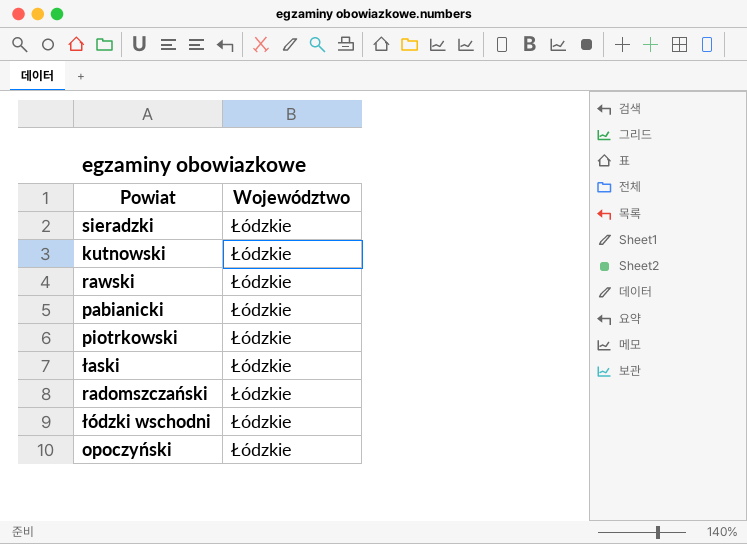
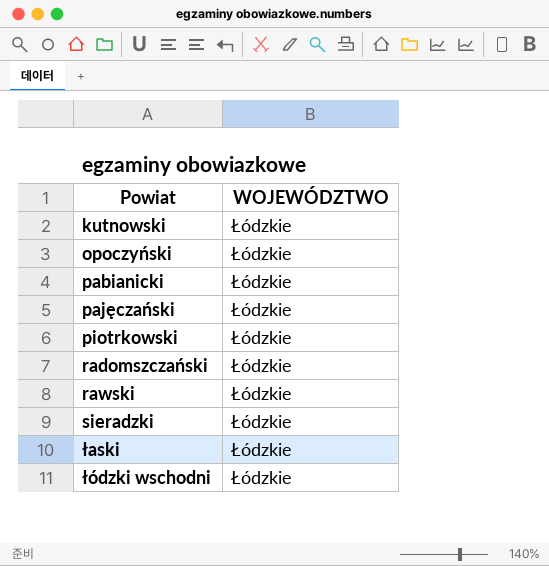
row order: none -> Powiat ascending
column name: Województwo -> WOJEWÓDZTWO
row pajęczański: none -> Łódzkie

